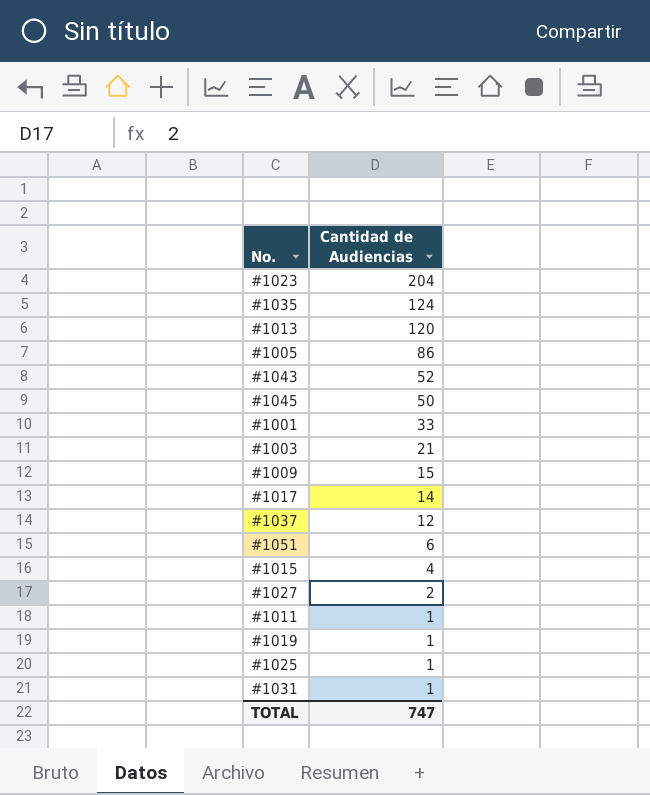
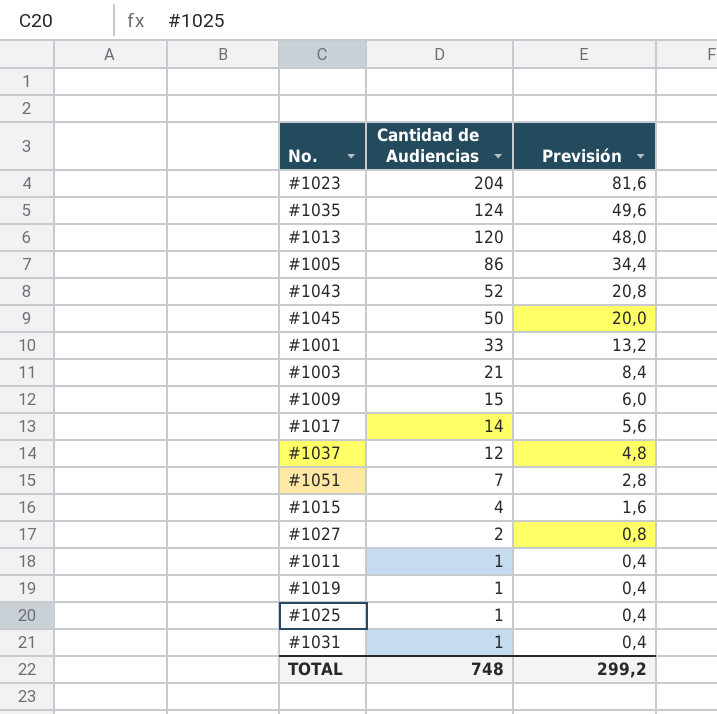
column Previsión | formula: none -> [Cantidad de Audiencias] * 0,4
#1051 | Cantidad de Audiencias: 6 -> 7
TOTAL | Cantidad de Audiencias: 747 -> 748

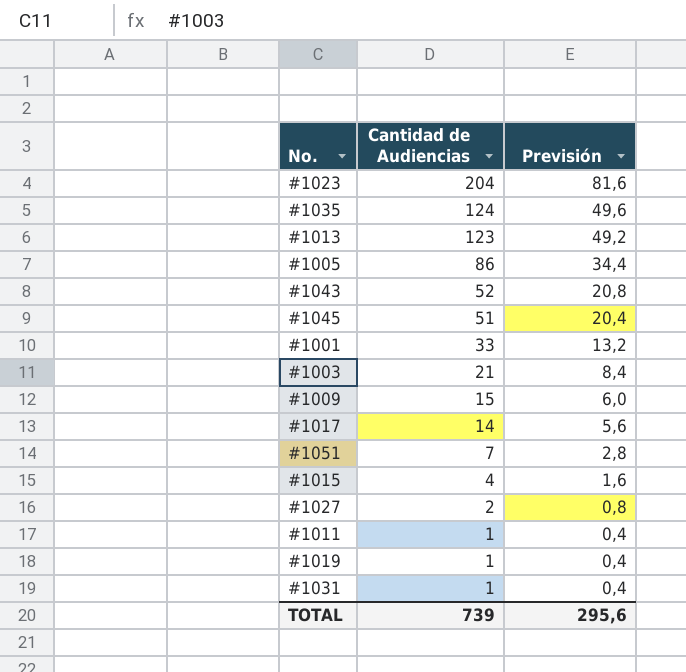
row #1037: 12 | 4,8 -> none
row #1025: 1 | 0,4 -> none
#1013 | Cantidad de Audiencias: 120 -> 123
#1013 | Previsión: 48,0 -> 49,2
#1045 | Cantidad de Audiencias: 50 -> 51
#1045 | Previsión: 20,0 -> 20,4
TOTAL | Cantidad de Audiencias: 748 -> 739
TOTAL | Previsión: 299,2 -> 295,6

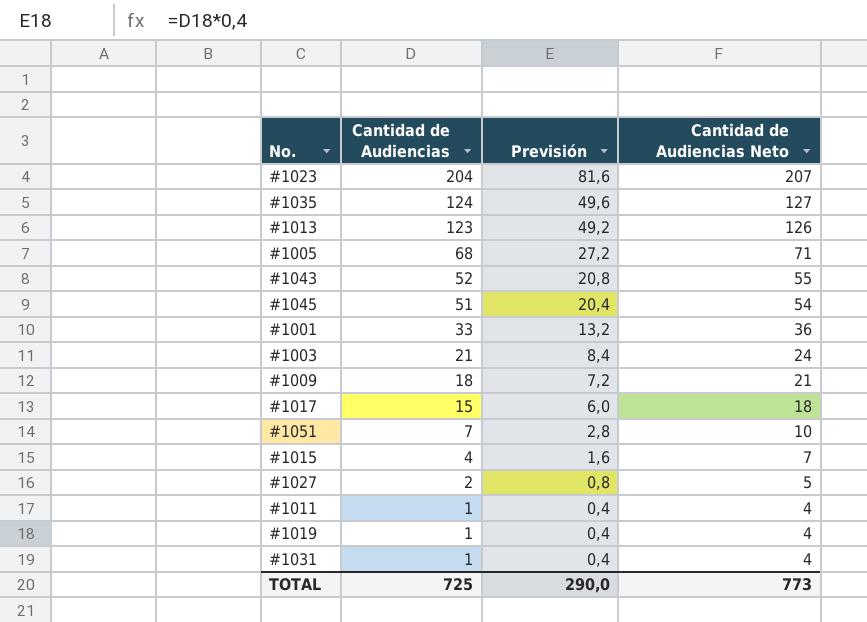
column Cantidad de Audiencias Neto | formula: none -> [Cantidad de Audiencias] + 3
#1005 | Cantidad de Audiencias: 86 -> 68
#1005 | Previsión: 34,4 -> 27,2
#1009 | Cantidad de Audiencias: 15 -> 18
#1009 | Previsión: 6,0 -> 7,2
#1017 | Cantidad de Audiencias: 14 -> 15
#1017 | Previsión: 5,6 -> 6,0
TOTAL | Cantidad de Audiencias: 739 -> 725
TOTAL | Previsión: 295,6 -> 290,0

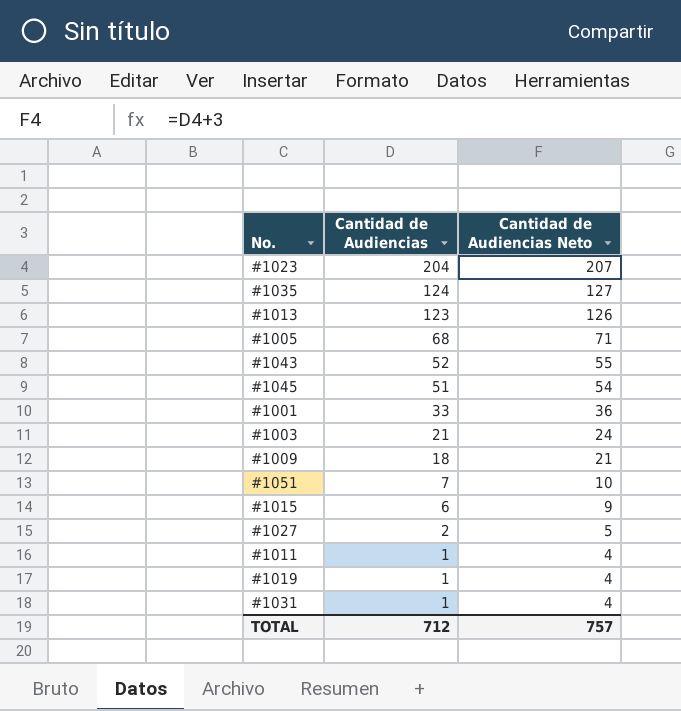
column Previsión | formula: [Cantidad de Audiencias] * 0,4 -> none
row #1017: 15 | 6,0 | 18 -> none
#1015 | Cantidad de Audiencias: 4 -> 6
#1015 | Cantidad de Audiencias Neto: 7 -> 9
TOTAL | Cantidad de Audiencias: 725 -> 712
TOTAL | Cantidad de Audiencias Neto: 773 -> 757

